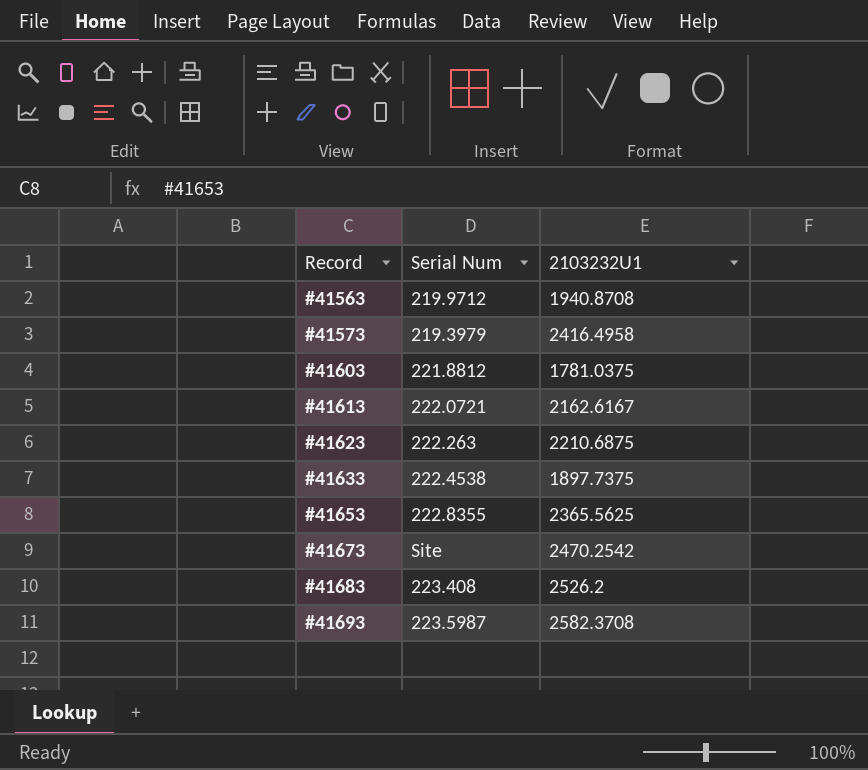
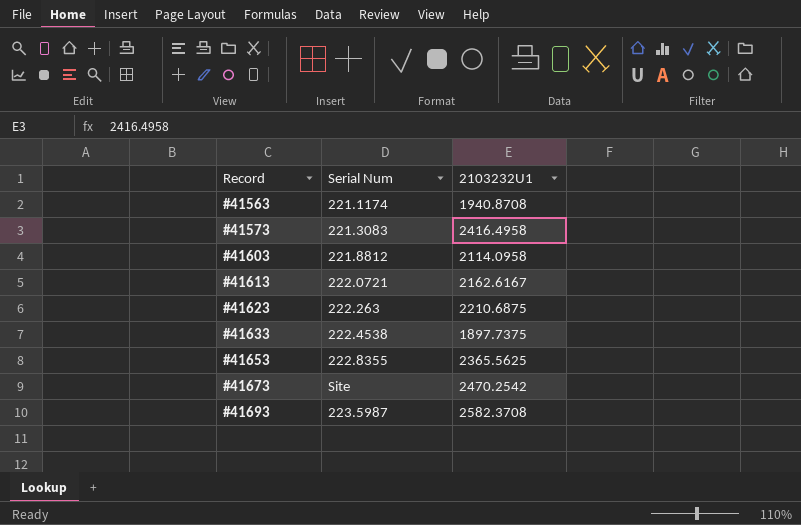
row #41683: 223.408 | 2526.2 -> none
#41563 | Serial Num: 219.9712 -> 221.1174
#41573 | Serial Num: 219.3979 -> 221.3083
#41603 | 2103232U1: 1781.0375 -> 2114.0958

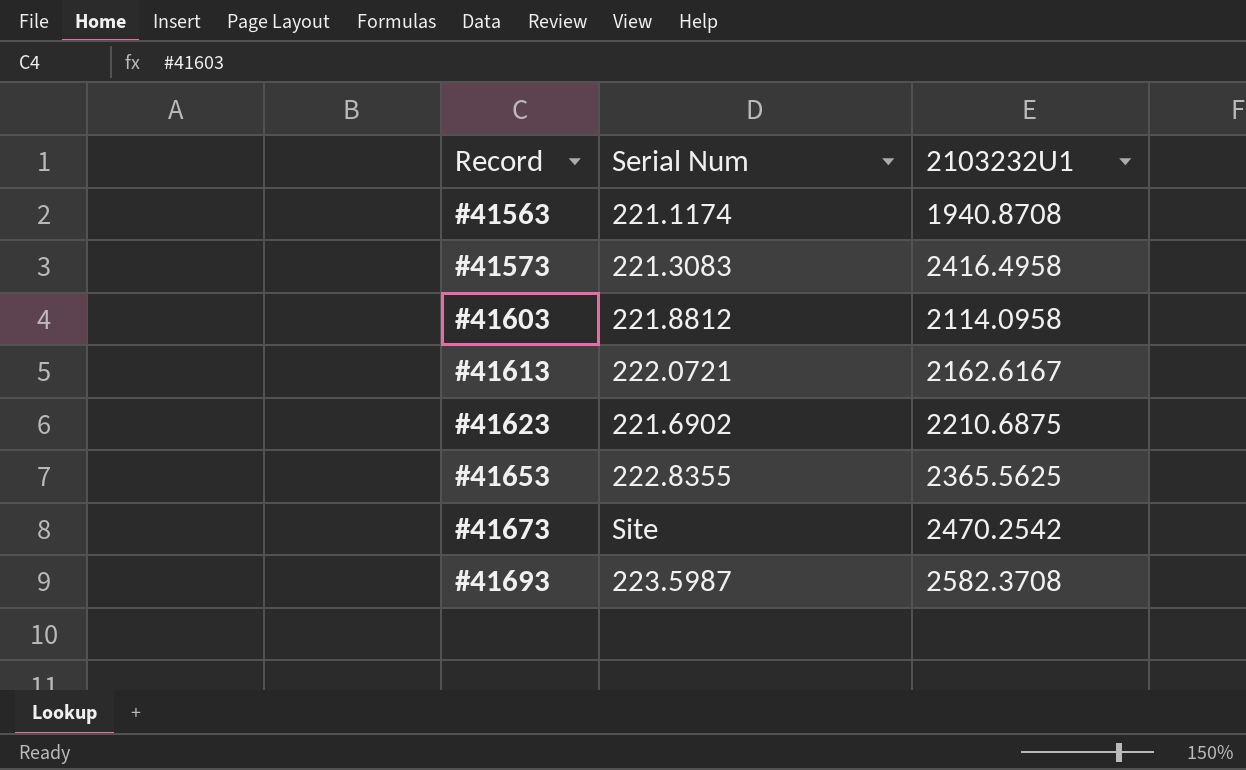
row #41633: 222.4538 | 1897.7375 -> none
#41623 | Serial Num: 222.263 -> 221.6902

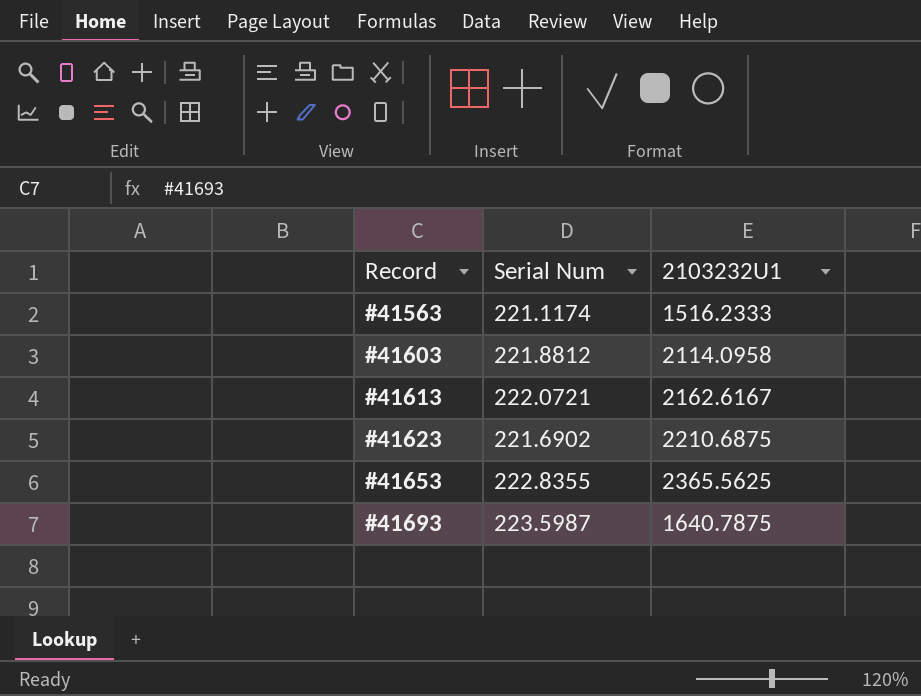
row #41573: 221.3083 | 2416.4958 -> none
row #41673: Site | 2470.2542 -> none
#41563 | 2103232U1: 1940.8708 -> 1516.2333
#41693 | 2103232U1: 2582.3708 -> 1640.7875

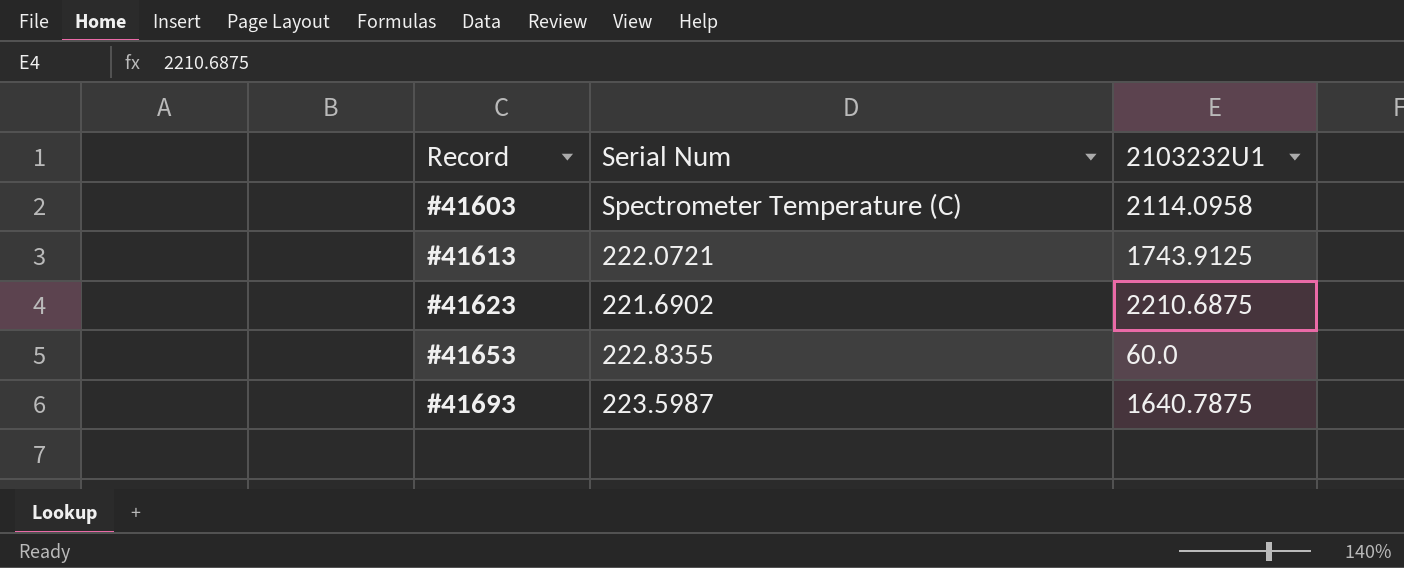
row #41563: 221.1174 | 1516.2333 -> none
#41603 | Serial Num: 221.8812 -> Spectrometer Temperature (C)
#41613 | 2103232U1: 2162.6167 -> 1743.9125
#41653 | 2103232U1: 2365.5625 -> 60.0

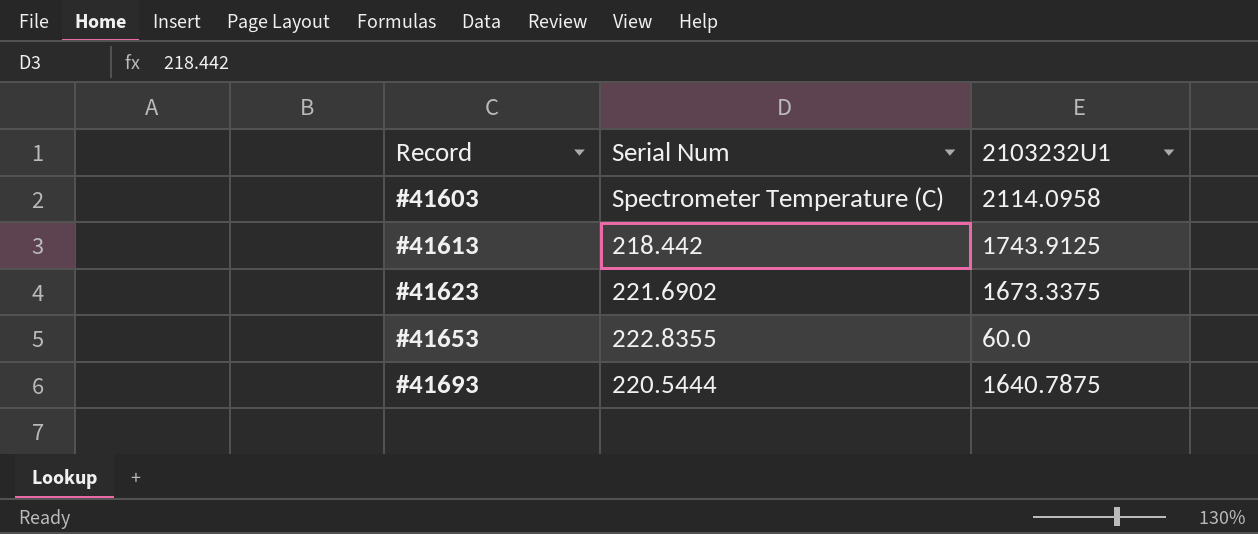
#41613 | Serial Num: 222.0721 -> 218.442
#41623 | 2103232U1: 2210.6875 -> 1673.3375
#41693 | Serial Num: 223.5987 -> 220.5444

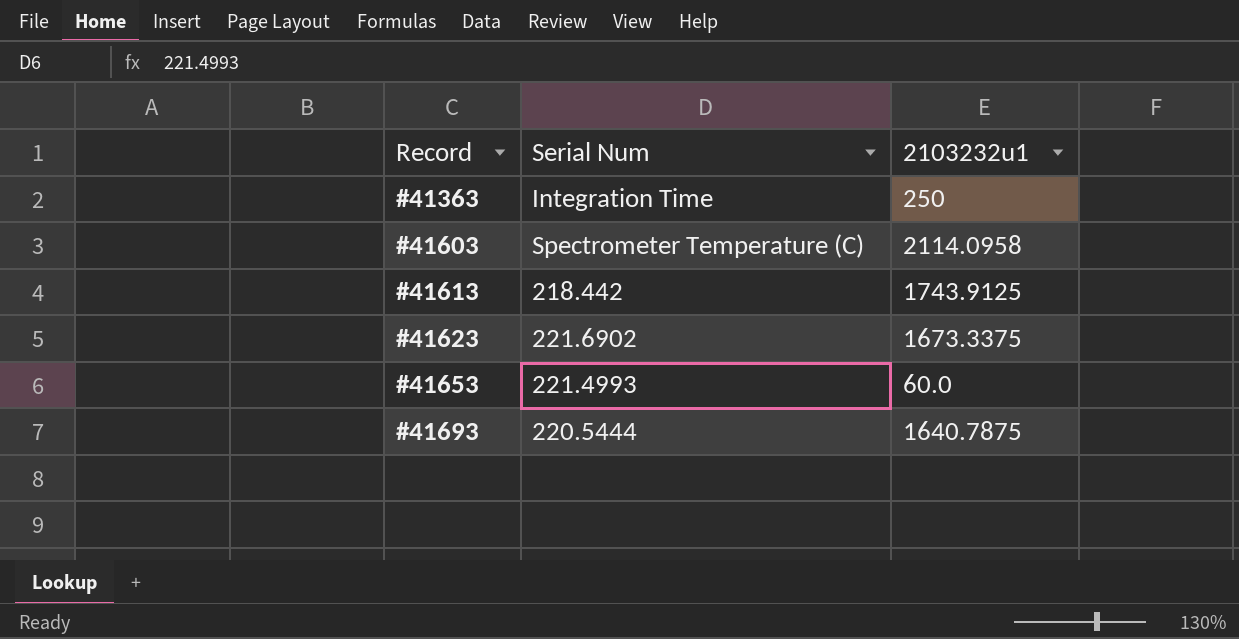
column name: 2103232U1 -> 2103232u1
row #41363: none -> Integration Time | 250
#41653 | Serial Num: 222.8355 -> 221.4993

